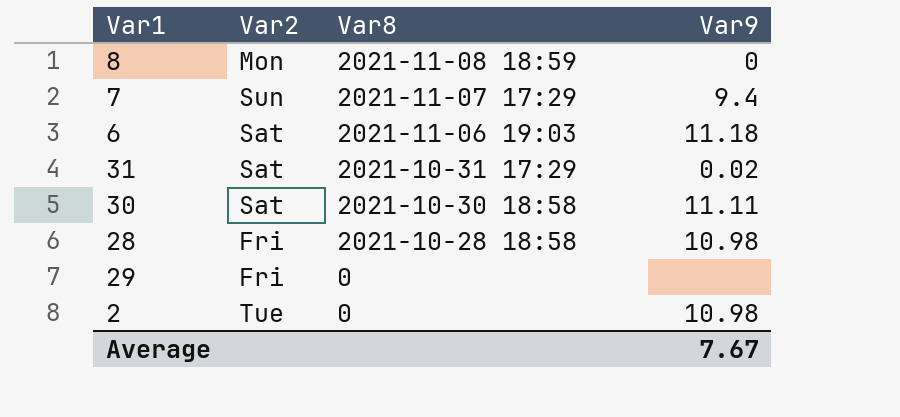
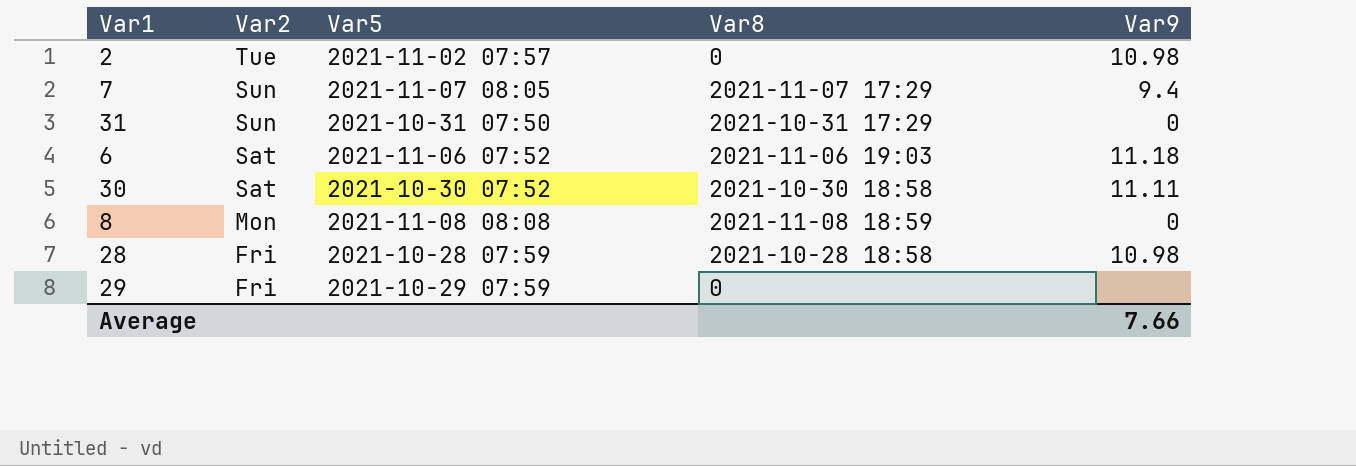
row order: Var8 descending -> Var2 descending
column Var5 | position: none -> 3
31 | Var2: Sat -> Sun
31 | Var9: 0.02 -> 0
Average | Var9: 7.67 -> 7.66

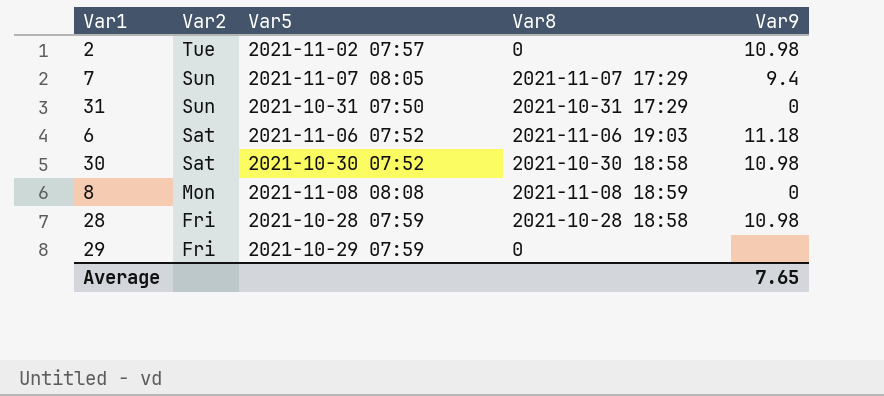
30 | Var9: 11.11 -> 10.98
Average | Var9: 7.66 -> 7.65

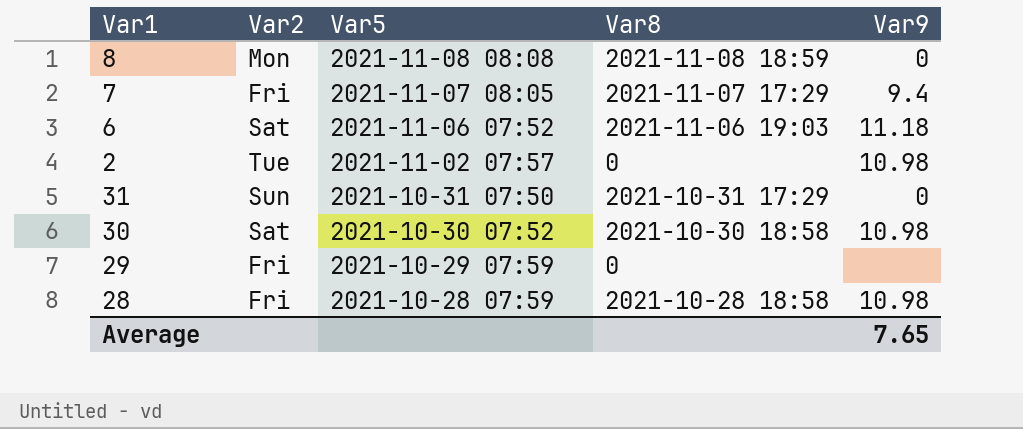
row order: Var2 descending -> Var5 descending
7 | Var2: Sun -> Fri

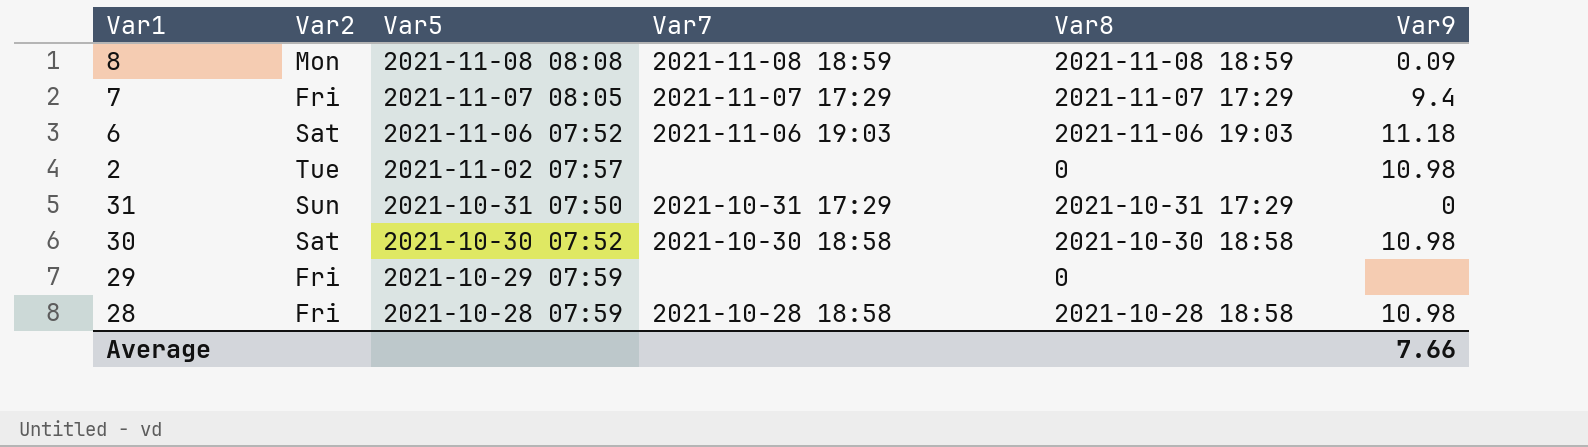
column Var7 | position: none -> 4
8 | Var9: 0 -> 0.09
Average | Var9: 7.65 -> 7.66

